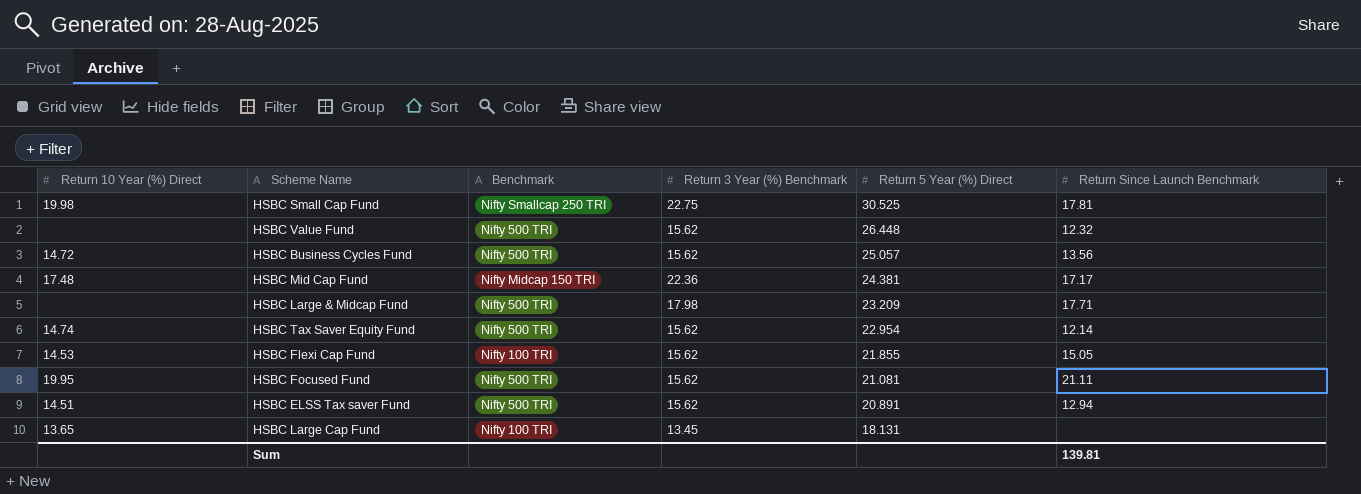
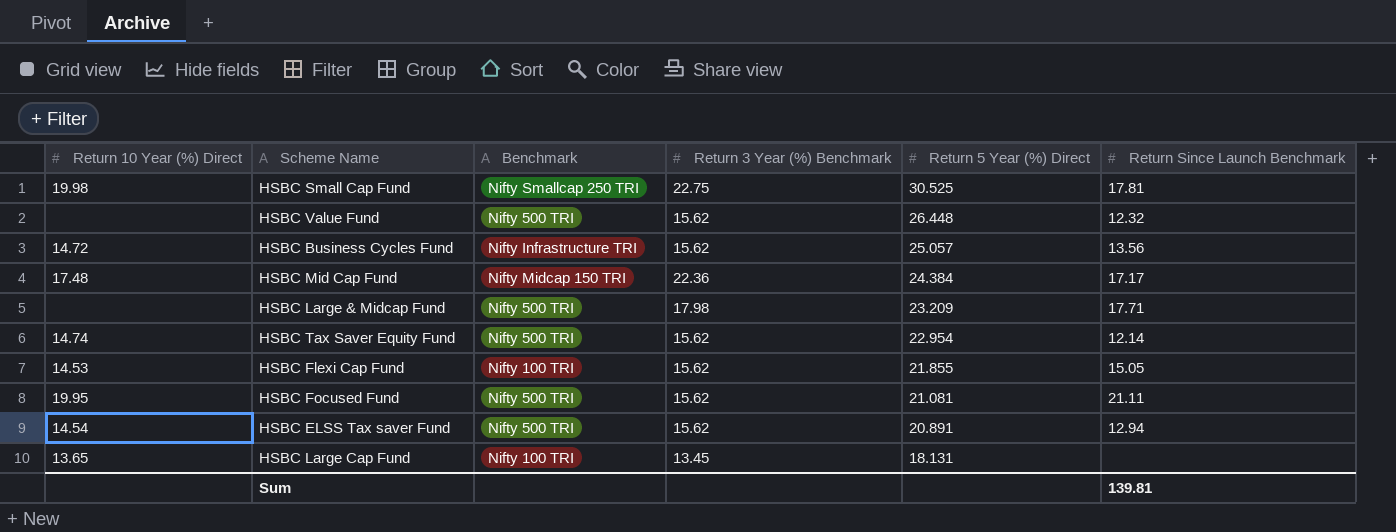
HSBC Business Cycles Fund | Benchmark: Nifty 500 TRI -> Nifty Infrastructure TRI
HSBC Mid Cap Fund | Return 5 Year (%) Direct: 24.381 -> 24.384
HSBC ELSS Tax saver Fund | Return 10 Year (%) Direct: 14.51 -> 14.54

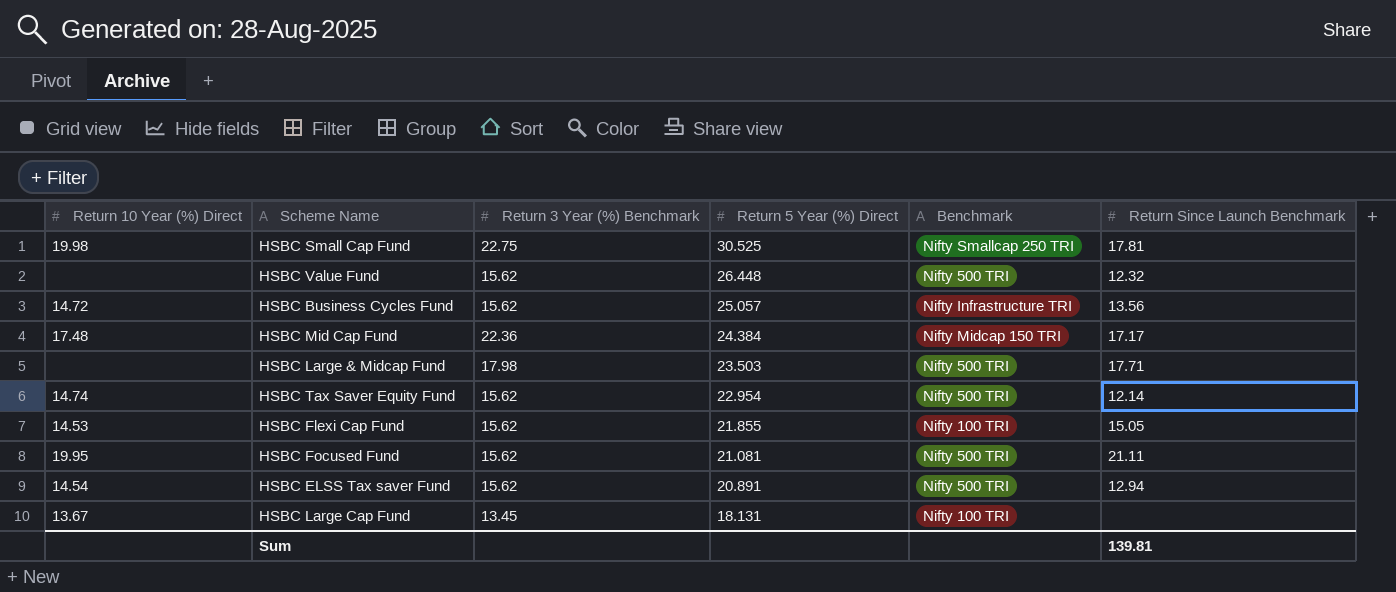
column Benchmark | position: 3 -> 5
HSBC Large & Midcap Fund | Return 5 Year (%) Direct: 23.209 -> 23.503
HSBC Large Cap Fund | Return 10 Year (%) Direct: 13.65 -> 13.67

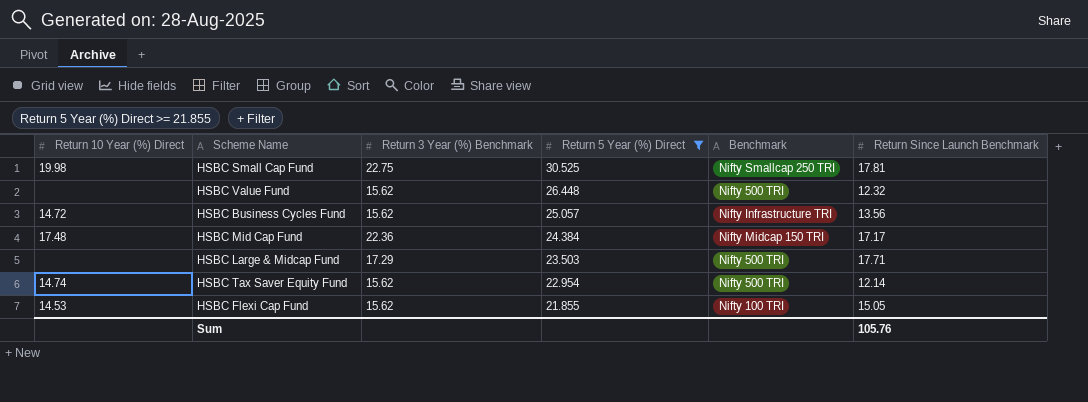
filter: none -> Return 5 Year (%) Direct >= 21.855
HSBC Large & Midcap Fund | Return 3 Year (%) Benchmark: 17.98 -> 17.29
Sum | Return Since Launch Benchmark: 139.81 -> 105.76

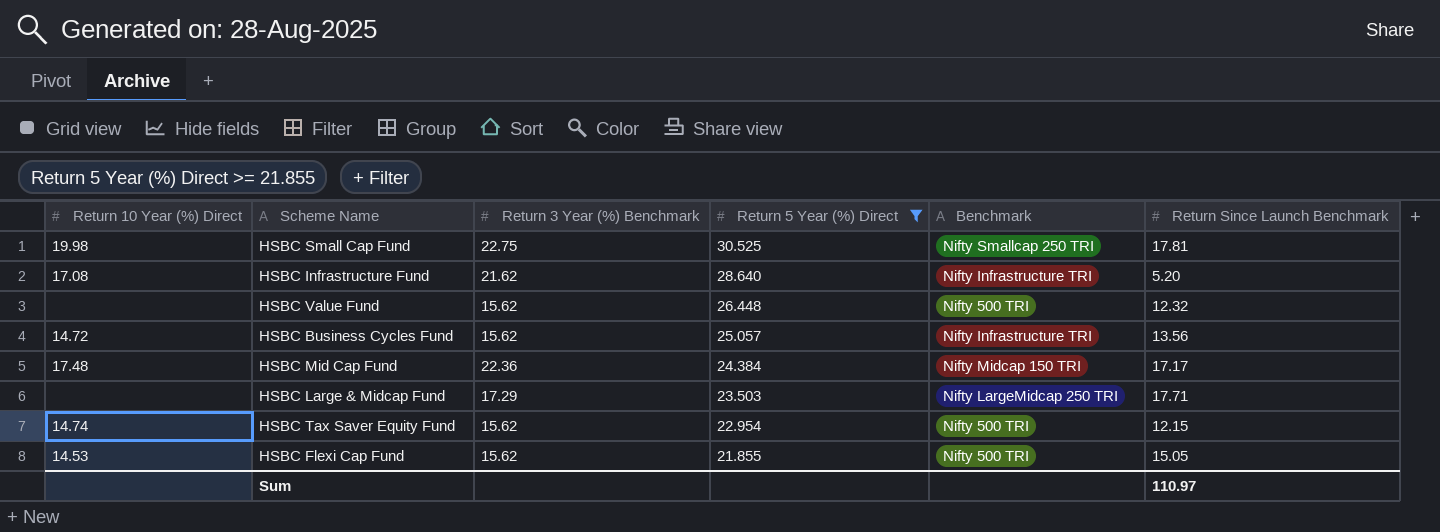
row HSBC Infrastructure Fund: none -> 17.08 | 21.62 | 28.640 | Nifty Infrastructure TRI | 5.20
HSBC Large & Midcap Fund | Benchmark: Nifty 500 TRI -> Nifty LargeMidcap 250 TRI
HSBC Tax Saver Equity Fund | Return Since Launch Benchmark: 12.14 -> 12.15
HSBC Flexi Cap Fund | Benchmark: Nifty 100 TRI -> Nifty 500 TRI
Sum | Return Since Launch Benchmark: 105.76 -> 110.97

